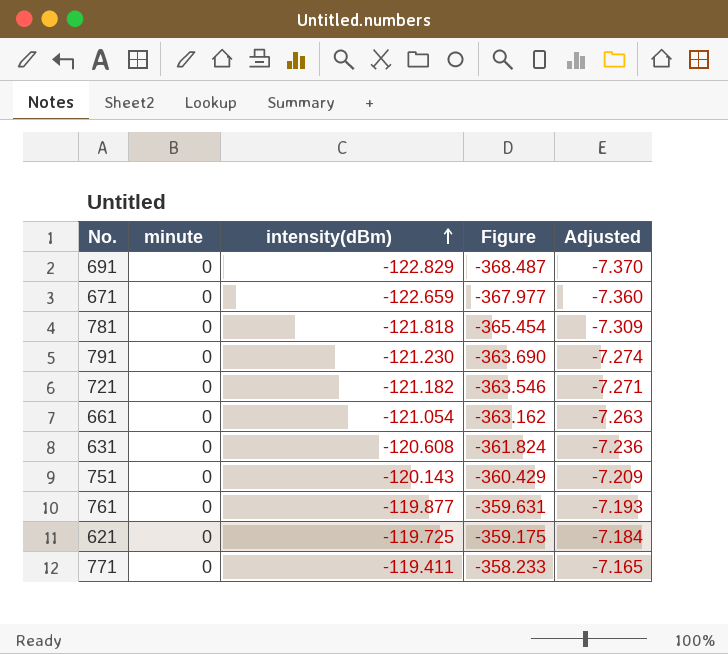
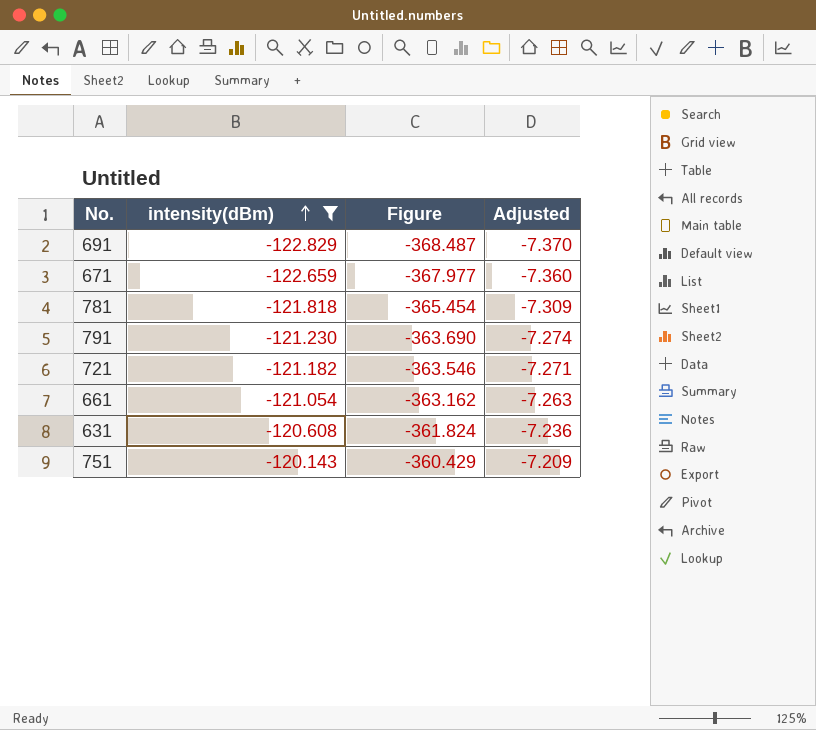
filter: none -> intensity(dBm) <= -120.143
column minute | position: 2 -> none

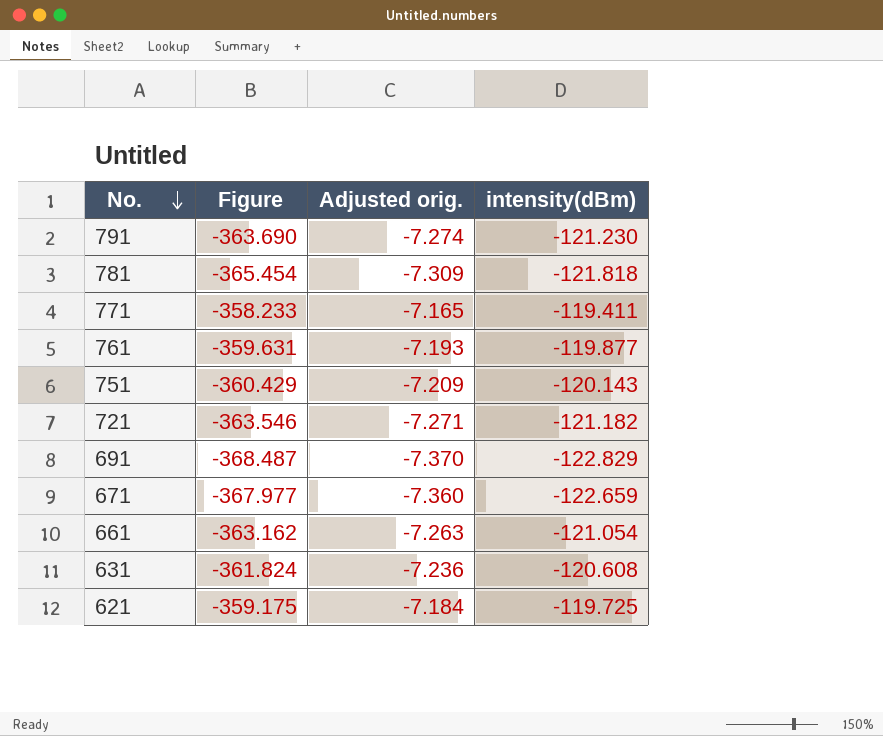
filter: intensity(dBm) <= -120.143 -> none
row order: intensity(dBm) ascending -> No. descending
column name: Adjusted -> Adjusted orig.
column intensity(dBm) | position: 2 -> 4

